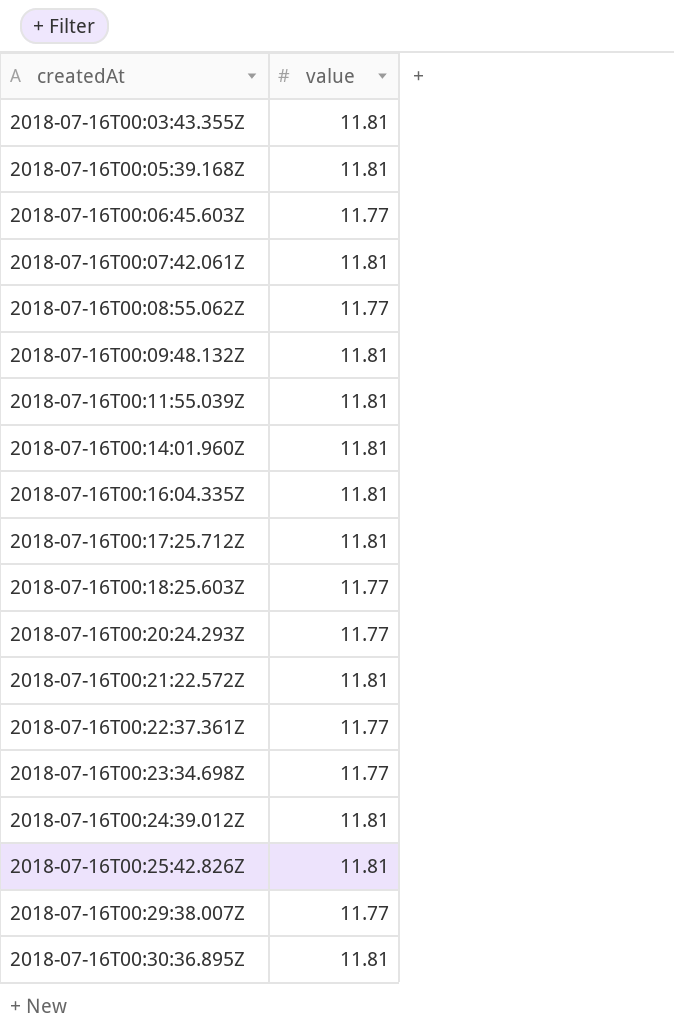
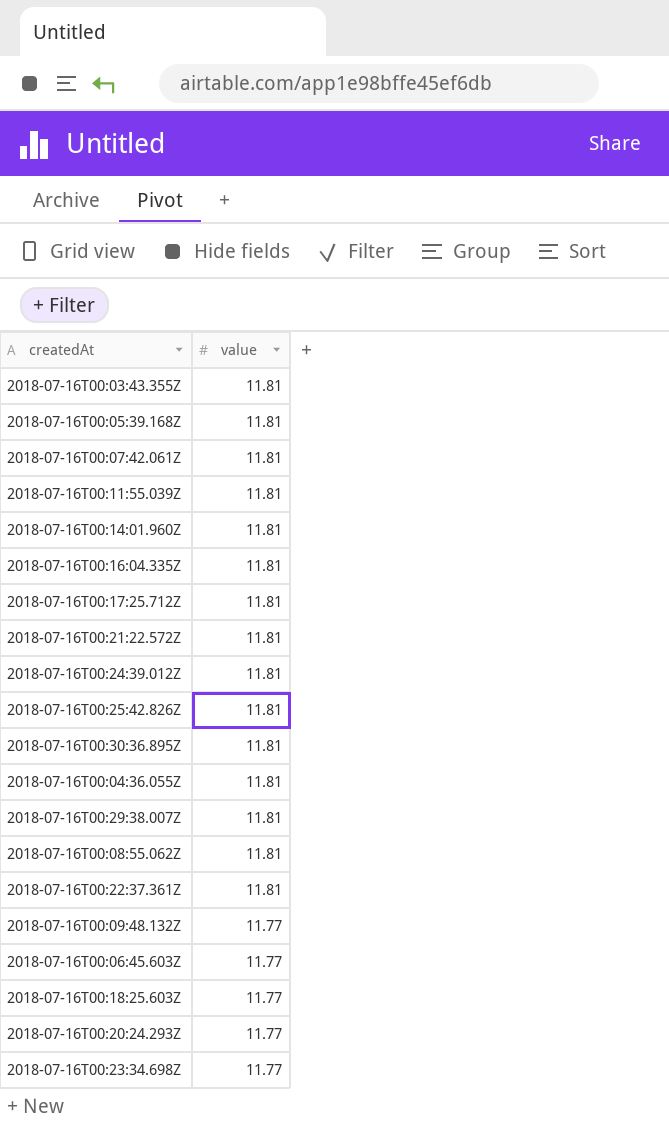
row order: createdAt ascending -> value descending
row 2018-07-16T00:04:36.055Z: none -> 11.81
2018-07-16T00:29:38.007Z | value: 11.77 -> 11.81
2018-07-16T00:08:55.062Z | value: 11.77 -> 11.81
2018-07-16T00:22:37.361Z | value: 11.77 -> 11.81
2018-07-16T00:09:48.132Z | value: 11.81 -> 11.77

